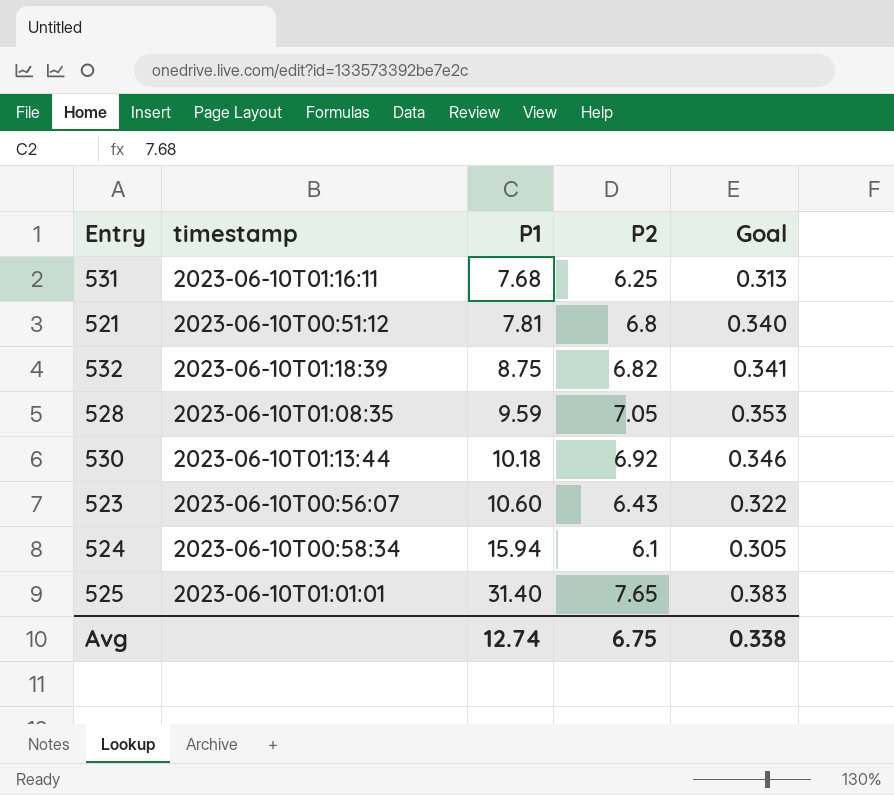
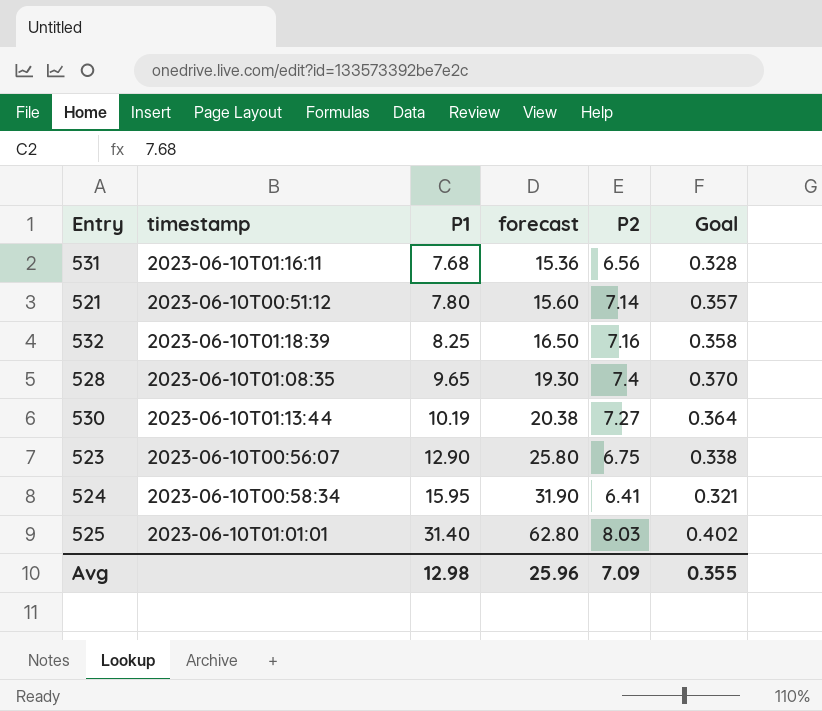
column forecast | formula: none -> [P1] * 2
531 | P2: 6.25 -> 6.56
531 | Goal: 0.313 -> 0.328
521 | P1: 7.81 -> 7.80
521 | P2: 6.8 -> 7.14
521 | Goal: 0.340 -> 0.357
532 | P1: 8.75 -> 8.25
532 | P2: 6.82 -> 7.16
532 | Goal: 0.341 -> 0.358
528 | P1: 9.59 -> 9.65
528 | P2: 7.05 -> 7.4
528 | Goal: 0.353 -> 0.370
530 | P1: 10.18 -> 10.19
530 | P2: 6.92 -> 7.27
530 | Goal: 0.346 -> 0.364
523 | P1: 10.60 -> 12.90
523 | P2: 6.43 -> 6.75
523 | Goal: 0.322 -> 0.338
524 | P1: 15.94 -> 15.95
524 | P2: 6.1 -> 6.41
524 | Goal: 0.305 -> 0.321
525 | P2: 7.65 -> 8.03
525 | Goal: 0.383 -> 0.402
Avg | P1: 12.74 -> 12.98
Avg | P2: 6.75 -> 7.09
Avg | Goal: 0.338 -> 0.355

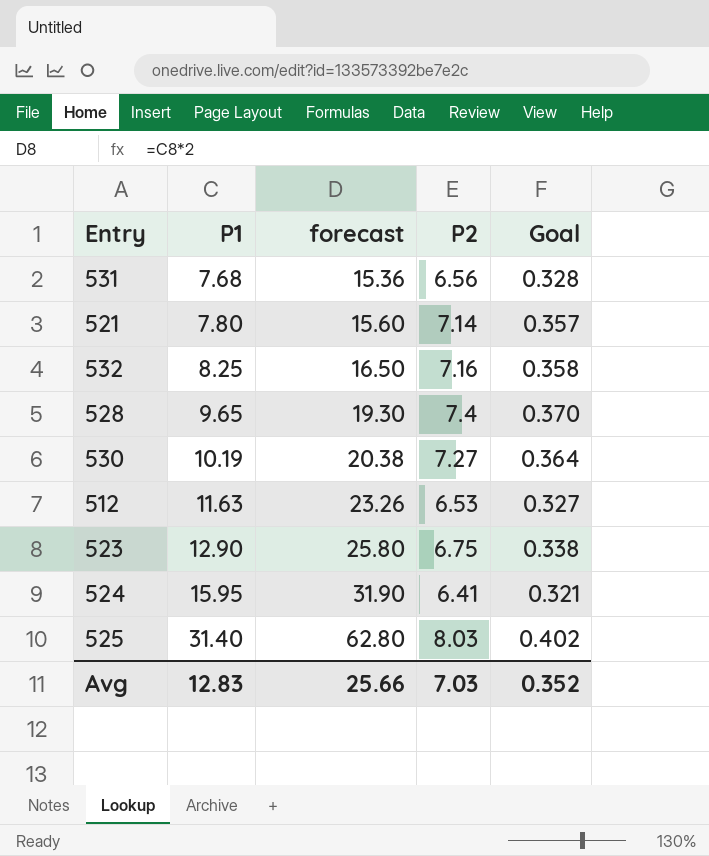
column timestamp | position: 2 -> none
row 512: none -> 11.63 | 23.26 | 6.53 | 0.327
Avg | P1: 12.98 -> 12.83
Avg | forecast: 25.96 -> 25.66
Avg | P2: 7.09 -> 7.03
Avg | Goal: 0.355 -> 0.352

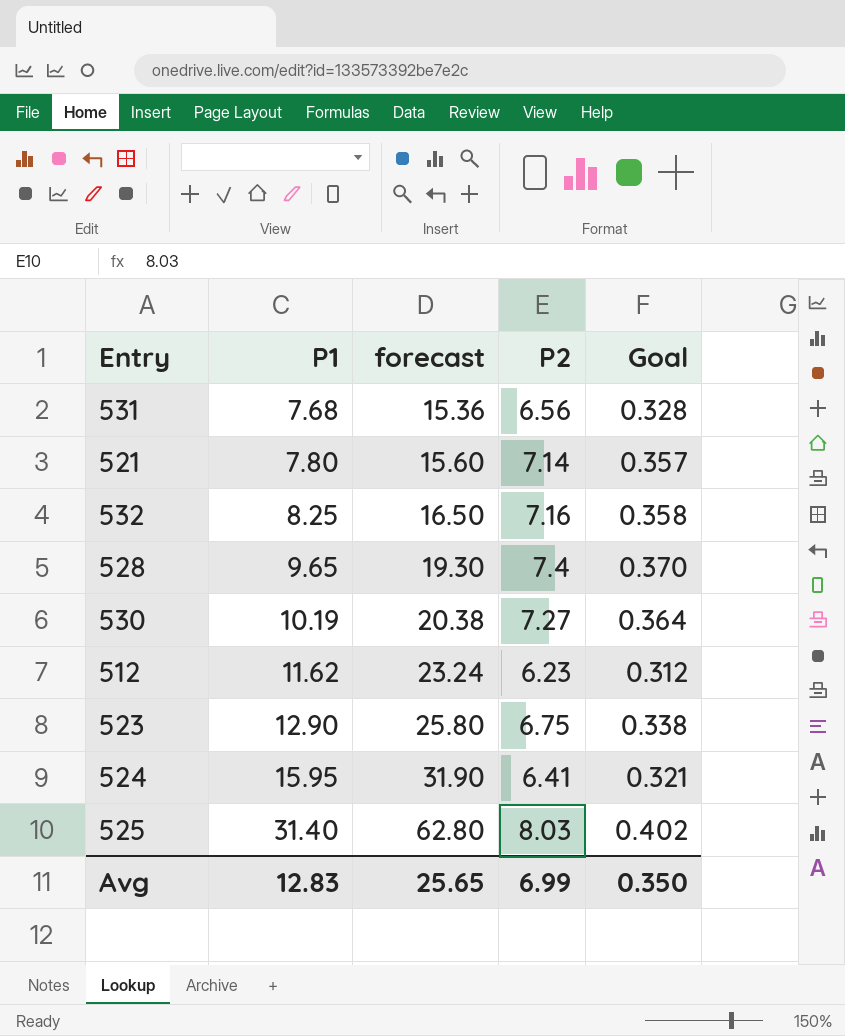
512 | P1: 11.63 -> 11.62
512 | forecast: 23.26 -> 23.24
512 | P2: 6.53 -> 6.23
512 | Goal: 0.327 -> 0.312
Avg | forecast: 25.66 -> 25.65
Avg | P2: 7.03 -> 6.99
Avg | Goal: 0.352 -> 0.350

